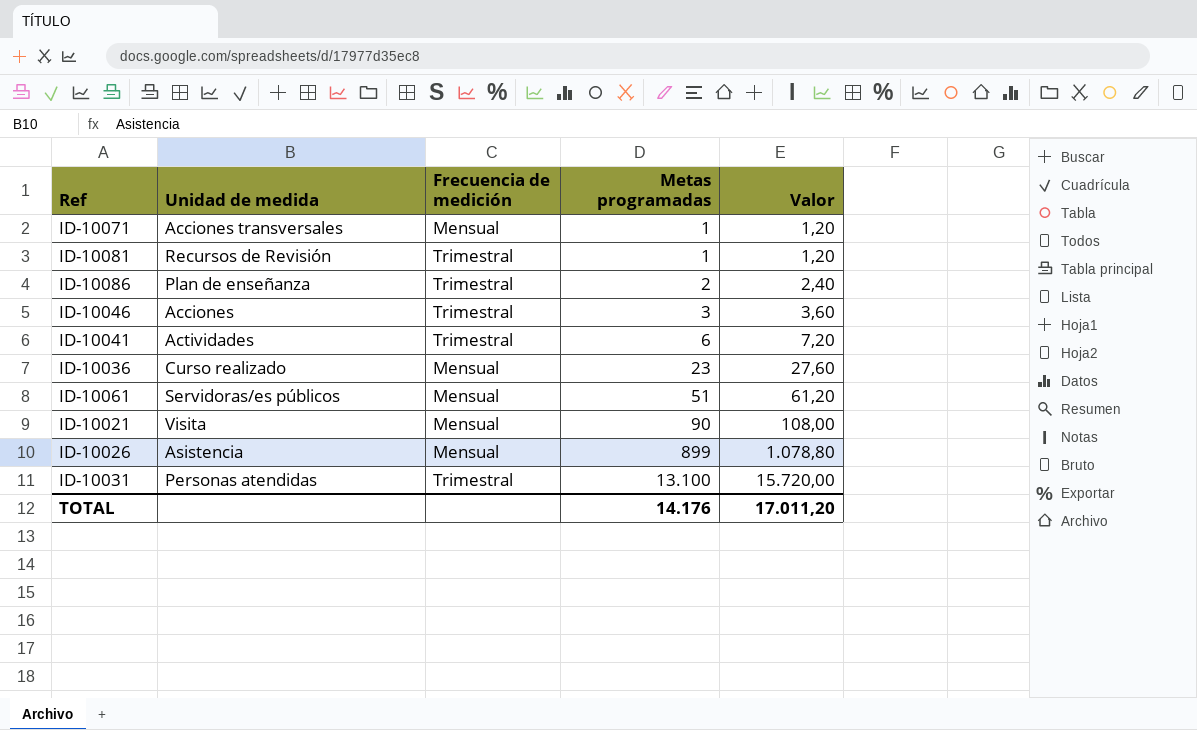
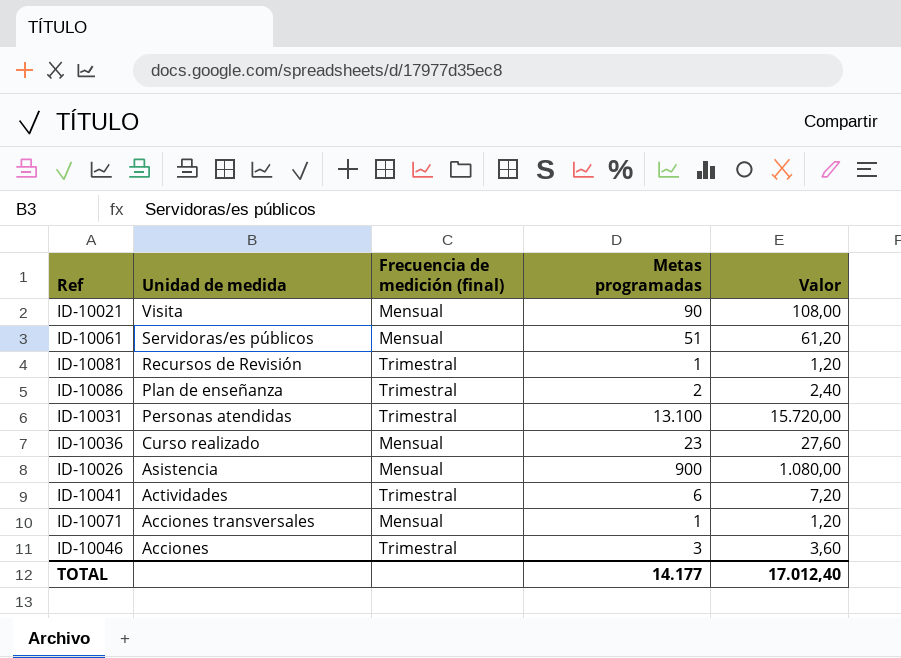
row order: Metas programadas ascending -> Unidad de medida descending
column name: Frecuencia de medición -> Frecuencia de medición (final)
ID-10026 | Metas programadas: 899 -> 900
ID-10026 | Valor: 1.078,80 -> 1.080,00
TOTAL | Metas programadas: 14.176 -> 14.177
TOTAL | Valor: 17.011,20 -> 17.012,40

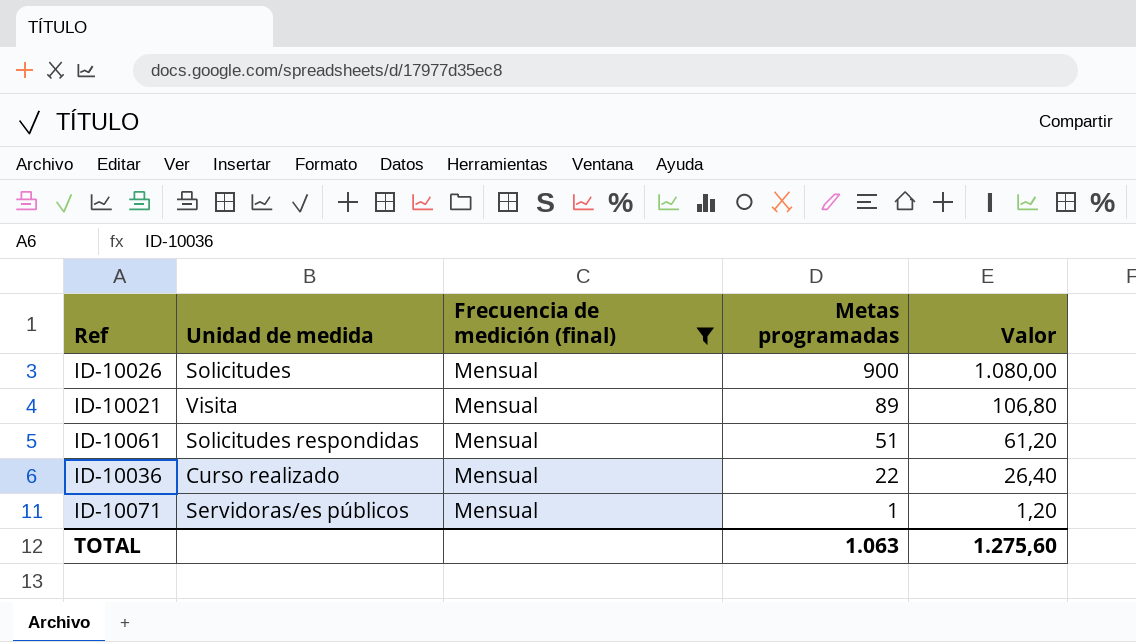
filter: none -> Frecuencia de medición (final) = Mensual
row order: Unidad de medida descending -> Metas programadas descending
ID-10026 | Unidad de medida: Asistencia -> Solicitudes
ID-10021 | Metas programadas: 90 -> 89
ID-10021 | Valor: 108,00 -> 106,80
ID-10061 | Unidad de medida: Servidoras/es públicos -> Solicitudes respondidas
ID-10036 | Metas programadas: 23 -> 22
ID-10036 | Valor: 27,60 -> 26,40
ID-10071 | Unidad de medida: Acciones transversales -> Servidoras/es públicos
TOTAL | Metas programadas: 14.177 -> 1.063
TOTAL | Valor: 17.012,40 -> 1.275,60

